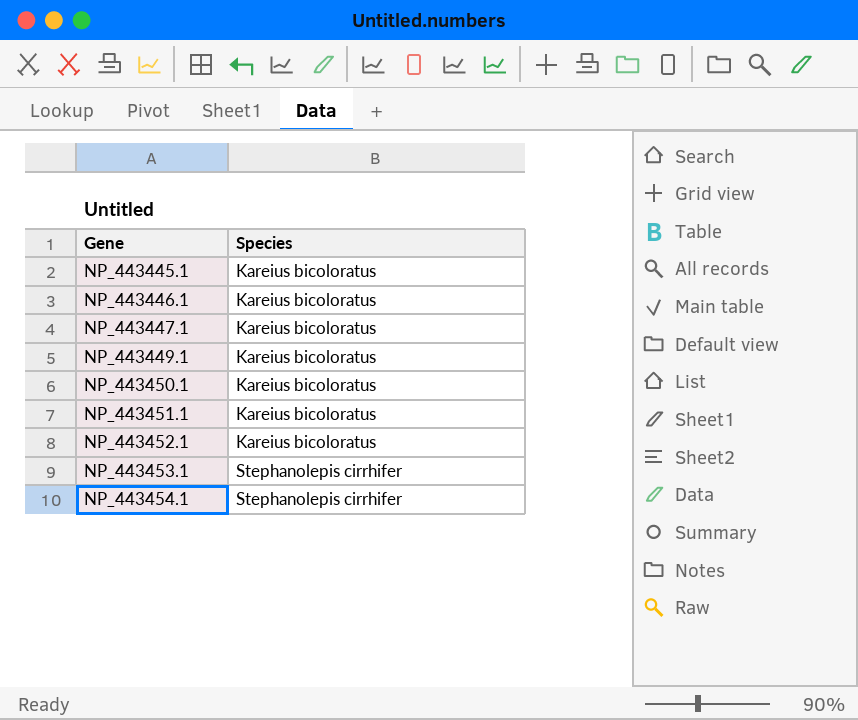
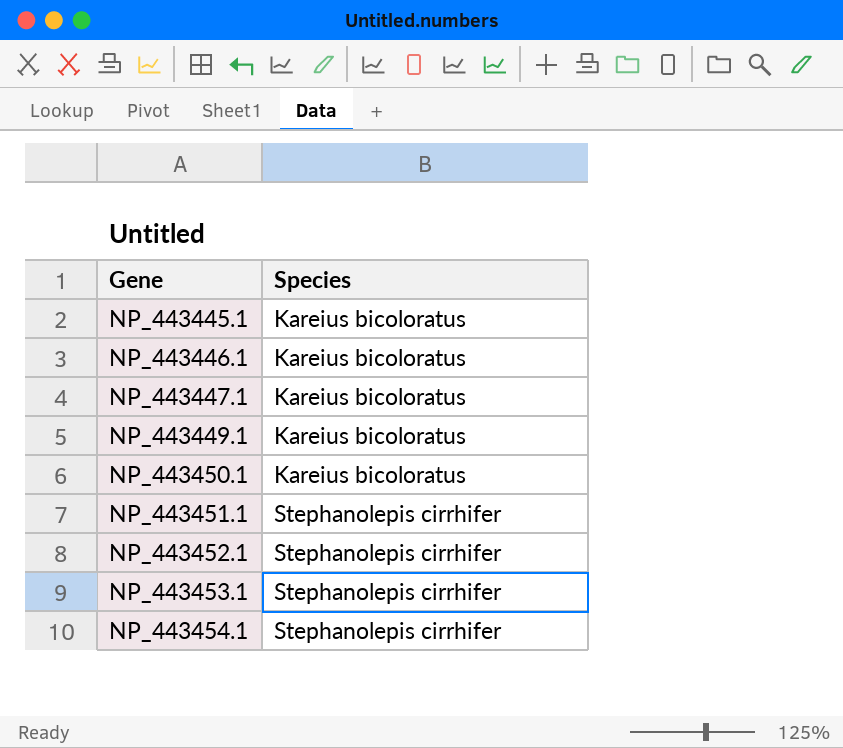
NP_443451.1 | Species: Kareius bicoloratus -> Stephanolepis cirrhifer
NP_443452.1 | Species: Kareius bicoloratus -> Stephanolepis cirrhifer

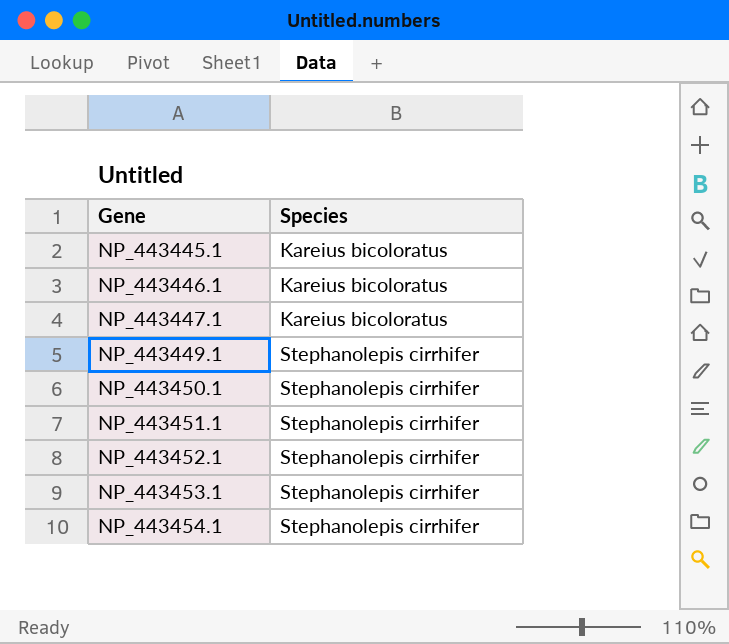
NP_443449.1 | Species: Kareius bicoloratus -> Stephanolepis cirrhifer
NP_443450.1 | Species: Kareius bicoloratus -> Stephanolepis cirrhifer

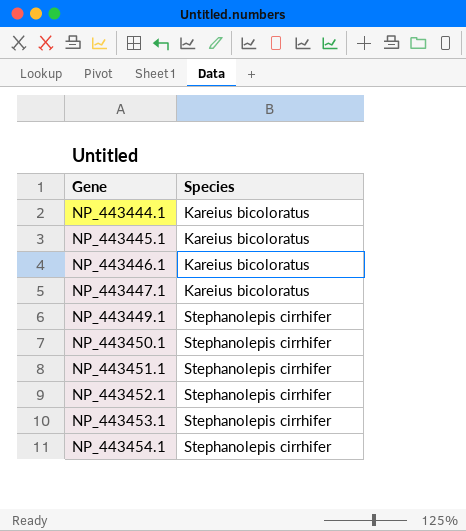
row NP_443444.1: none -> Kareius bicoloratus

